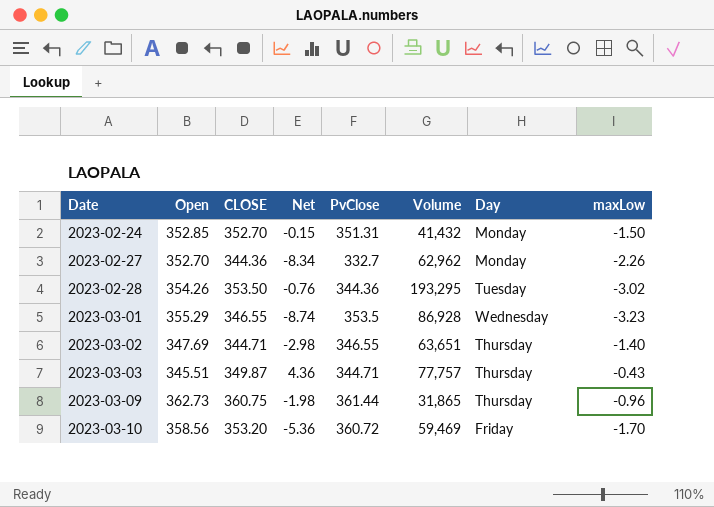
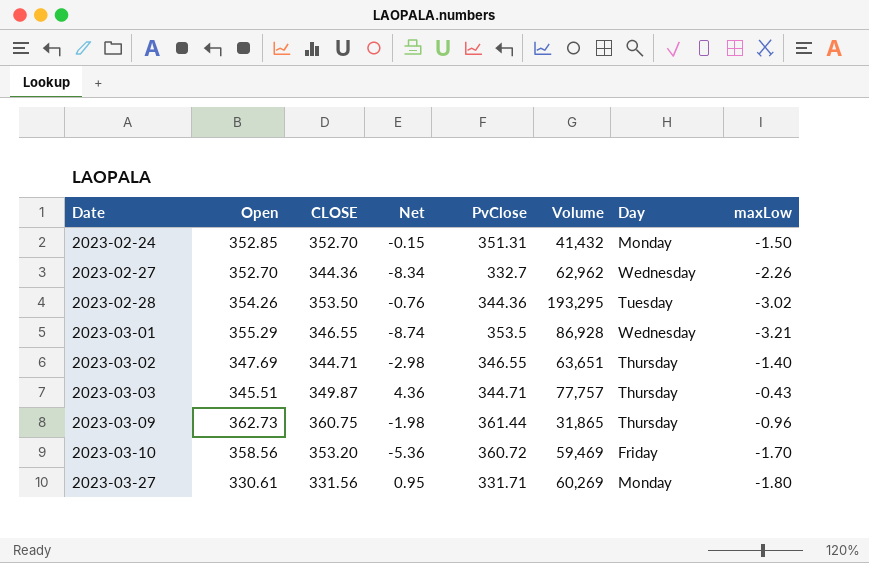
2023-02-27 | Day: Monday -> Wednesday
2023-03-01 | maxLow: -3.23 -> -3.21
row 2023-03-27: none -> 330.61 | 331.56 | 0.95 | 331.71 | 60,269 | Monday | -1.80

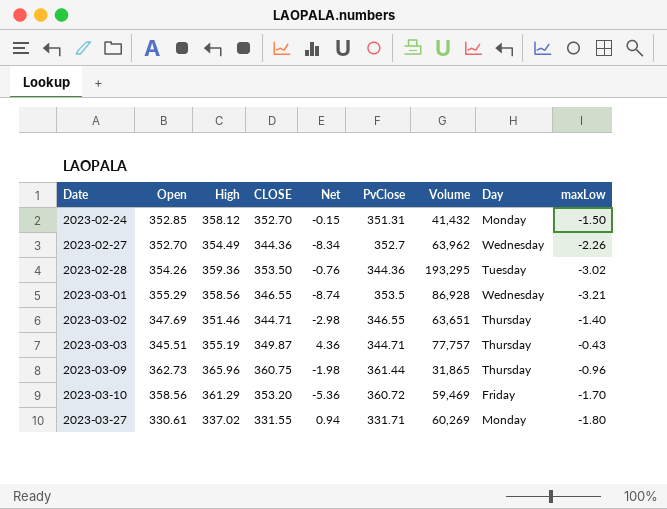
column High | position: none -> 3
2023-02-27 | PvClose: 332.7 -> 352.7
2023-02-27 | Volume: 62,962 -> 63,962
2023-03-27 | CLOSE: 331.56 -> 331.55
2023-03-27 | Net: 0.95 -> 0.94

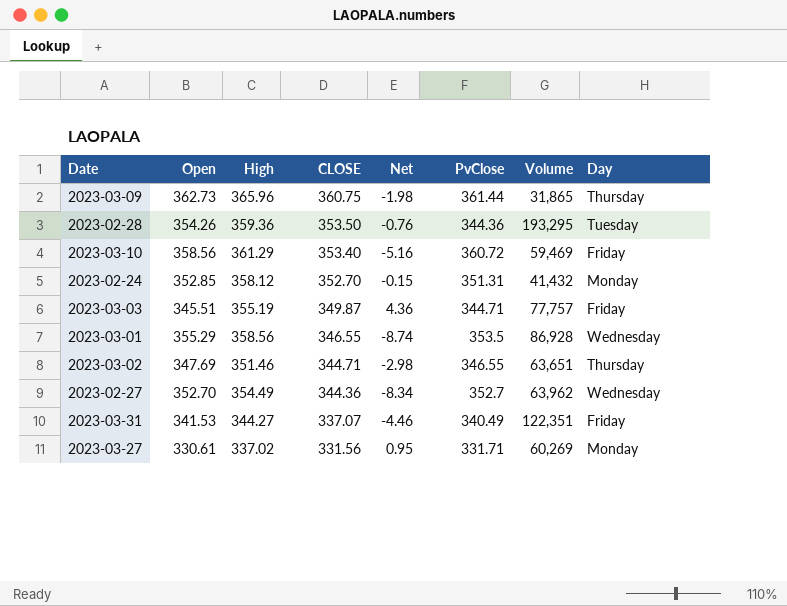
row order: Date ascending -> CLOSE descending
column maxLow | position: 9 -> none
2023-03-10 | CLOSE: 353.20 -> 353.40
2023-03-10 | Net: -5.36 -> -5.16
2023-03-03 | Day: Thursday -> Friday
row 2023-03-31: none -> 341.53 | 344.27 | 337.07 | -4.46 | 340.49 | 122,351 | Friday
2023-03-27 | CLOSE: 331.55 -> 331.56
2023-03-27 | Net: 0.94 -> 0.95

